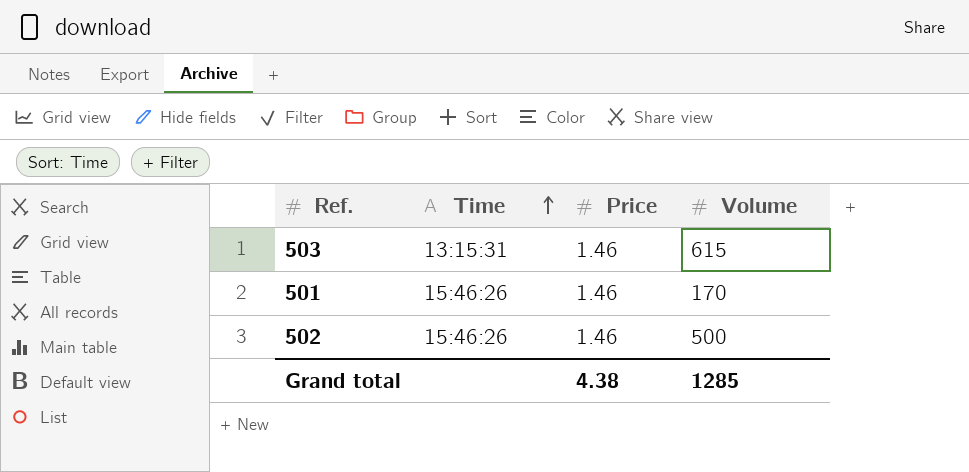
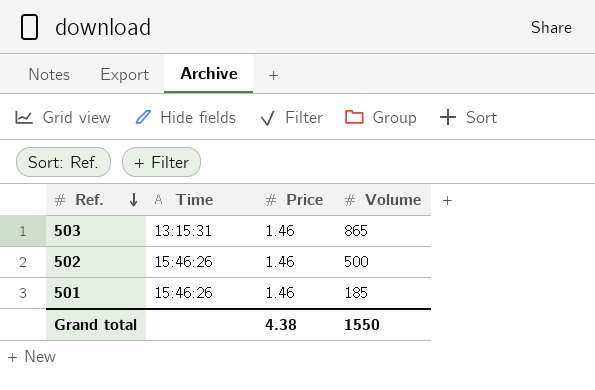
row order: Time ascending -> Ref. descending
503 | Volume: 615 -> 865
501 | Volume: 170 -> 185
Grand total | Volume: 1285 -> 1550

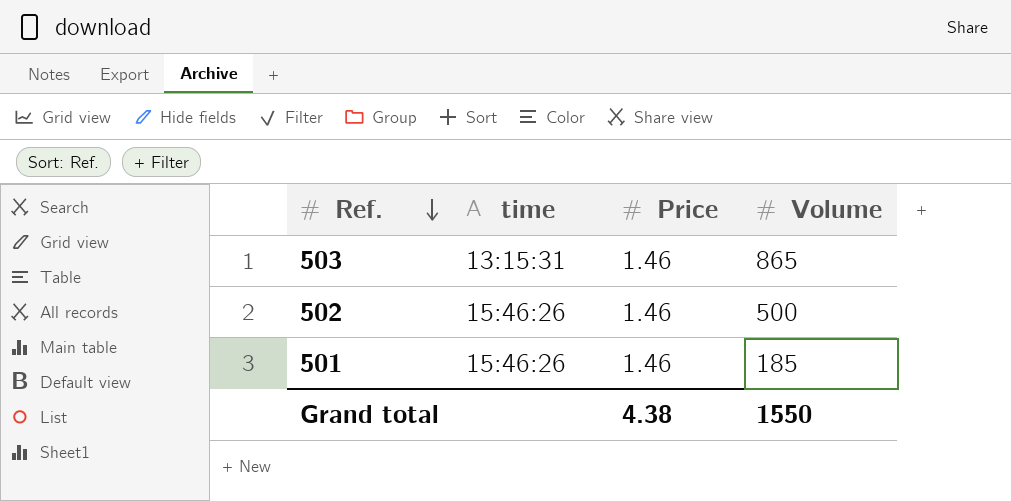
column name: Time -> time

